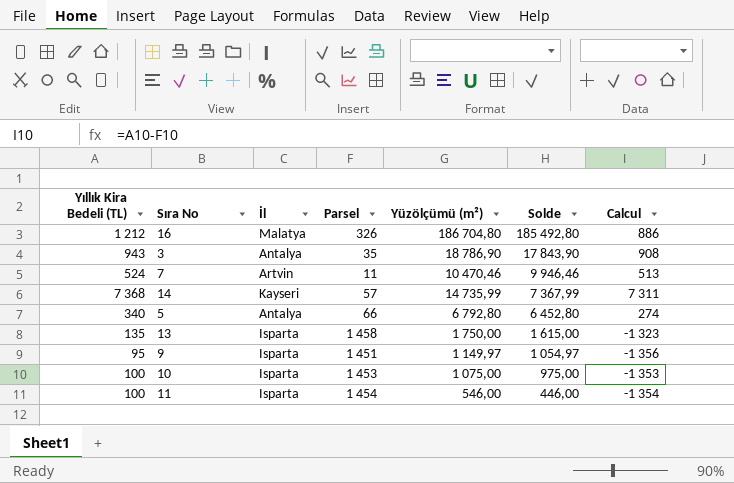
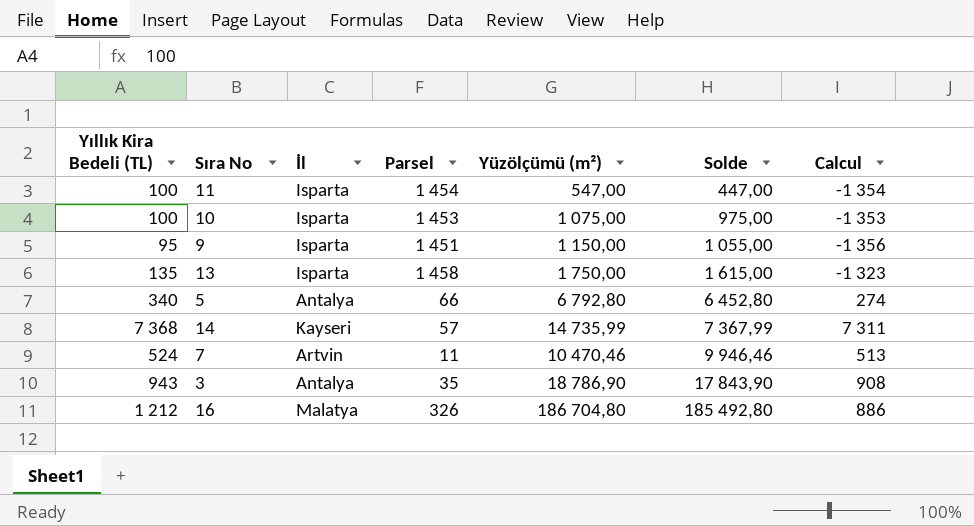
row order: Solde descending -> Solde ascending
11 | Yüzölçümü (m²): 546,00 -> 547,00
11 | Solde: 446,00 -> 447,00
9 | Yüzölçümü (m²): 1 149,97 -> 1 150,00
9 | Solde: 1 054,97 -> 1 055,00

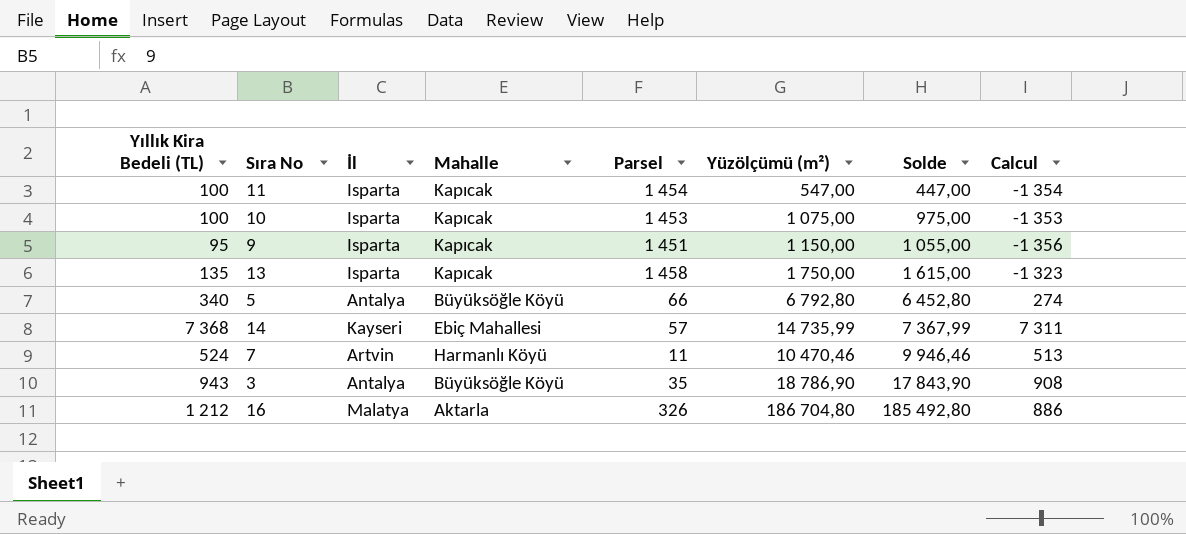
column Mahalle | position: none -> 4

